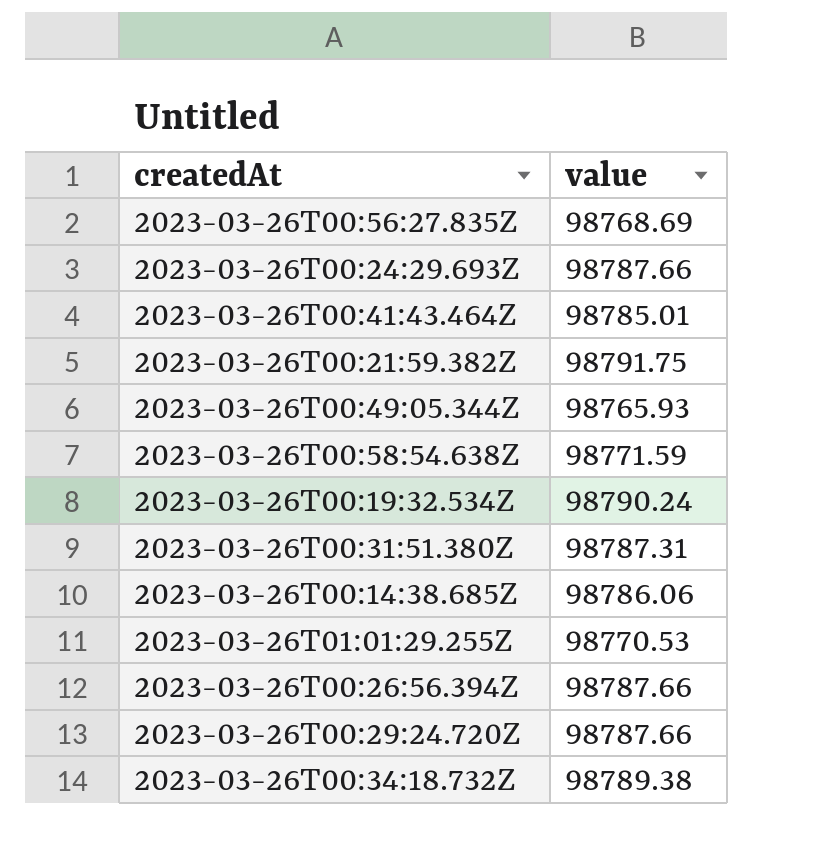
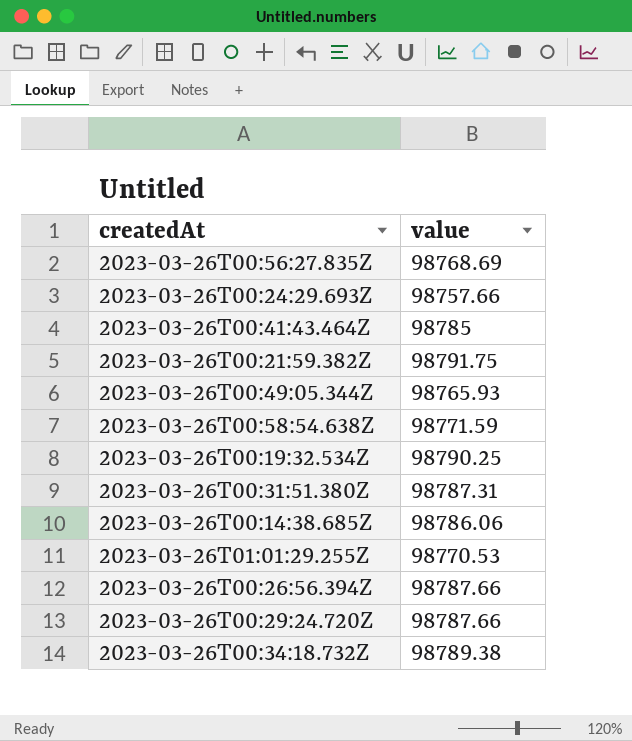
2023-03-26T00:24:29.693Z | value: 98787.66 -> 98757.66
2023-03-26T00:41:43.464Z | value: 98785.01 -> 98785
2023-03-26T00:19:32.534Z | value: 98790.24 -> 98790.25

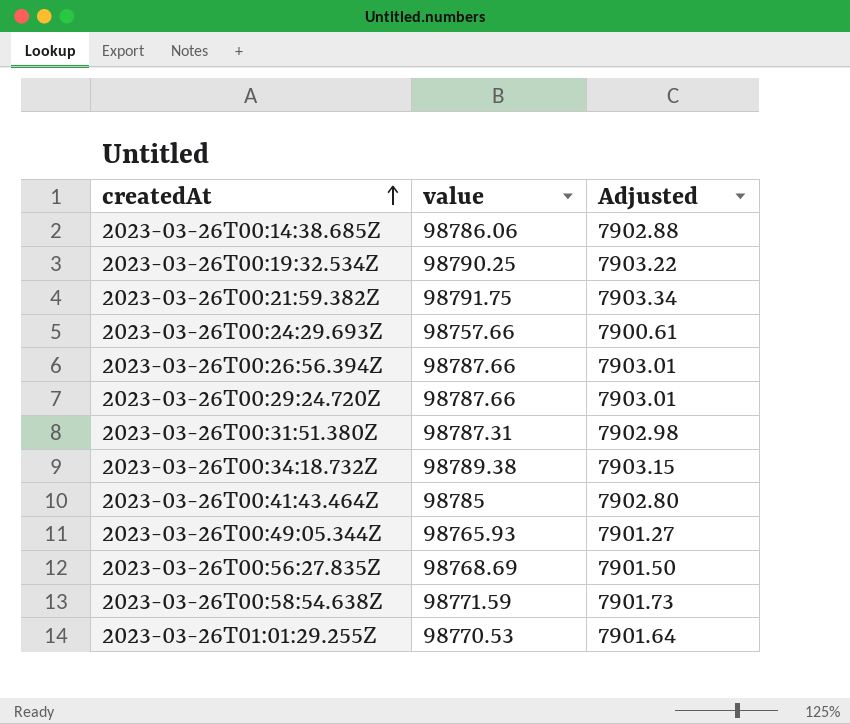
row order: none -> createdAt ascending
column Adjusted | formula: none -> [value] * 0.08

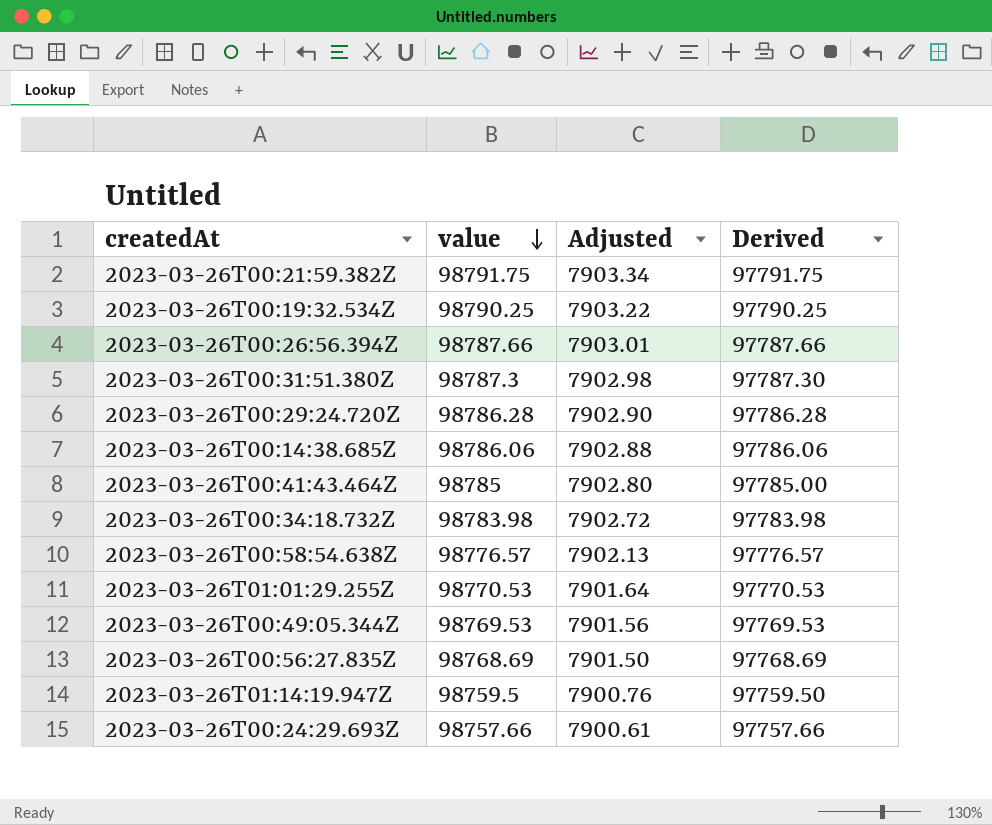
row order: createdAt ascending -> value descending
column Derived | formula: none -> [value] - 1000
2023-03-26T00:31:51.380Z | value: 98787.31 -> 98787.3
2023-03-26T00:29:24.720Z | value: 98787.66 -> 98786.28
2023-03-26T00:29:24.720Z | Adjusted: 7903.01 -> 7902.90
2023-03-26T00:34:18.732Z | value: 98789.38 -> 98783.98
2023-03-26T00:34:18.732Z | Adjusted: 7903.15 -> 7902.72
2023-03-26T00:58:54.638Z | value: 98771.59 -> 98776.57
2023-03-26T00:58:54.638Z | Adjusted: 7901.73 -> 7902.13
2023-03-26T00:49:05.344Z | value: 98765.93 -> 98769.53
2023-03-26T00:49:05.344Z | Adjusted: 7901.27 -> 7901.56
row 2023-03-26T01:14:19.947Z: none -> 98759.5 | 7900.76 | 97759.50

